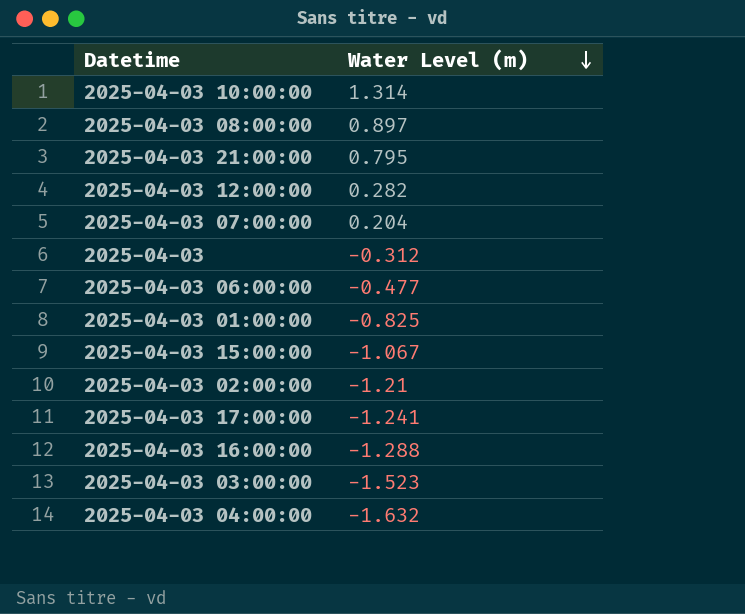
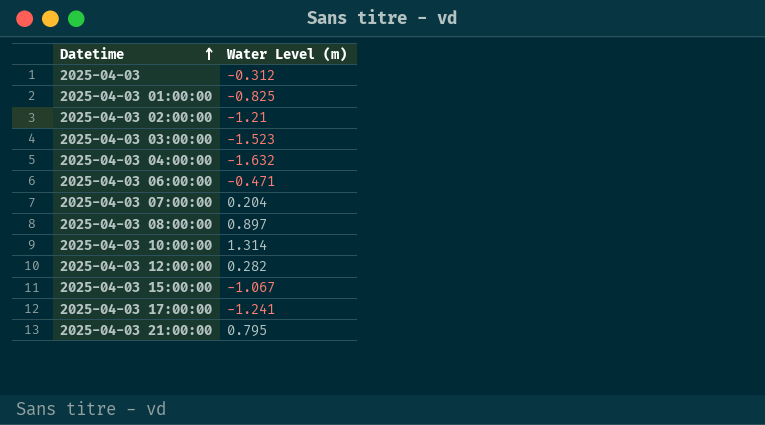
row order: Water Level (m) descending -> Datetime ascending
row 2025-04-03 16:00:00: -1.288 -> none
2025-04-03 06:00:00 | Water Level (m): -0.477 -> -0.471

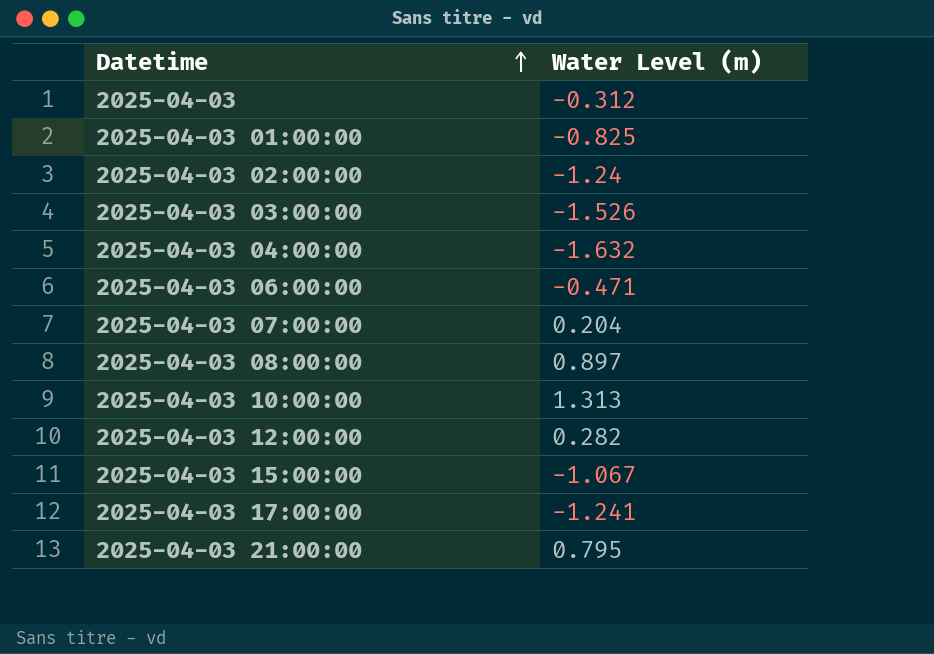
2025-04-03 02:00:00 | Water Level (m): -1.21 -> -1.24
2025-04-03 03:00:00 | Water Level (m): -1.523 -> -1.526
2025-04-03 10:00:00 | Water Level (m): 1.314 -> 1.313

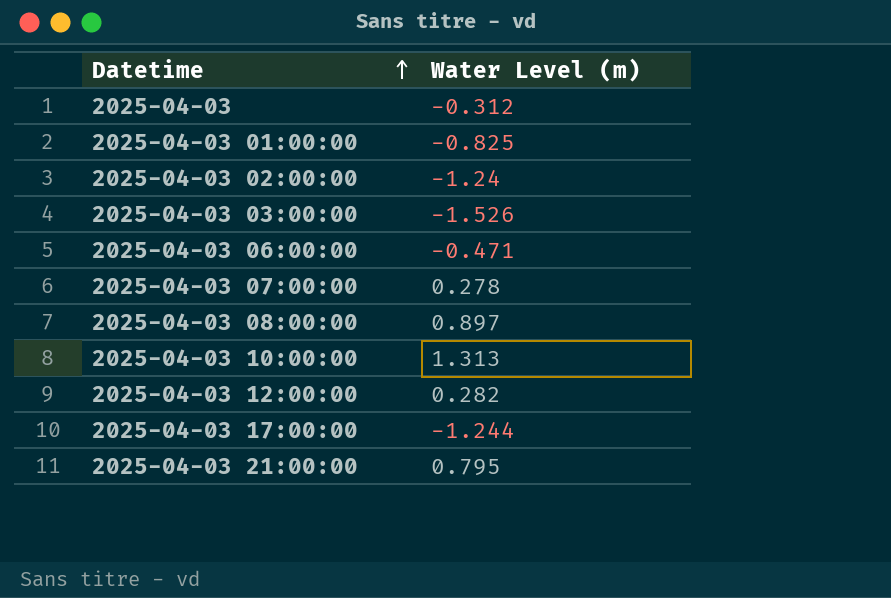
row 2025-04-03 04:00:00: -1.632 -> none
row 2025-04-03 15:00:00: -1.067 -> none
2025-04-03 07:00:00 | Water Level (m): 0.204 -> 0.278
2025-04-03 17:00:00 | Water Level (m): -1.241 -> -1.244

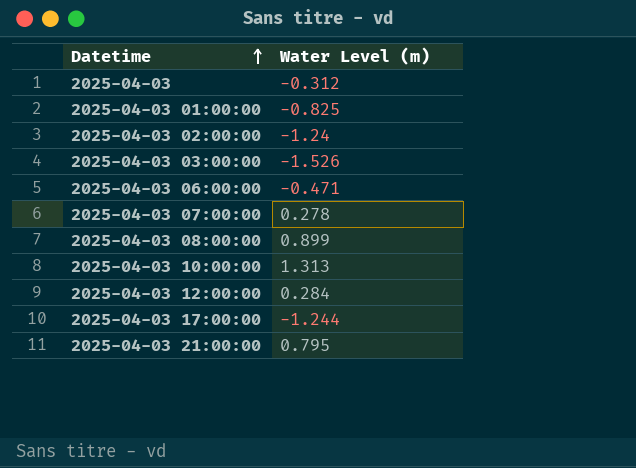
2025-04-03 08:00:00 | Water Level (m): 0.897 -> 0.899
2025-04-03 12:00:00 | Water Level (m): 0.282 -> 0.284

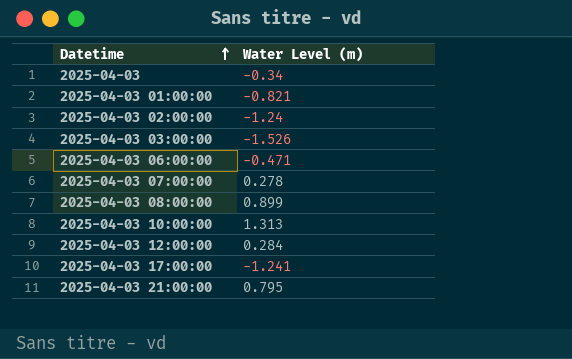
2025-04-03 | Water Level (m): -0.312 -> -0.34
2025-04-03 01:00:00 | Water Level (m): -0.825 -> -0.821
2025-04-03 17:00:00 | Water Level (m): -1.244 -> -1.241

